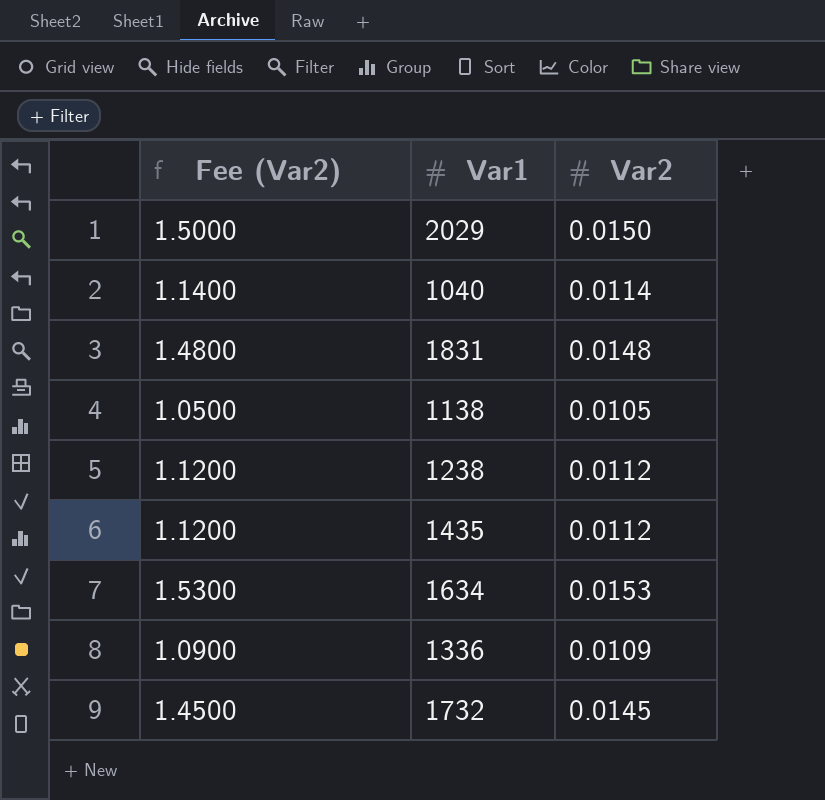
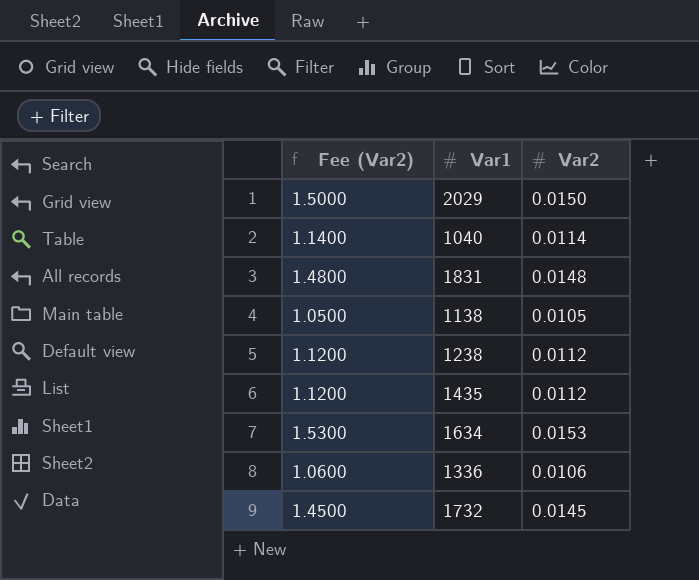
1336 | Fee (Var2): 1.0900 -> 1.0600
1336 | Var2: 0.0109 -> 0.0106

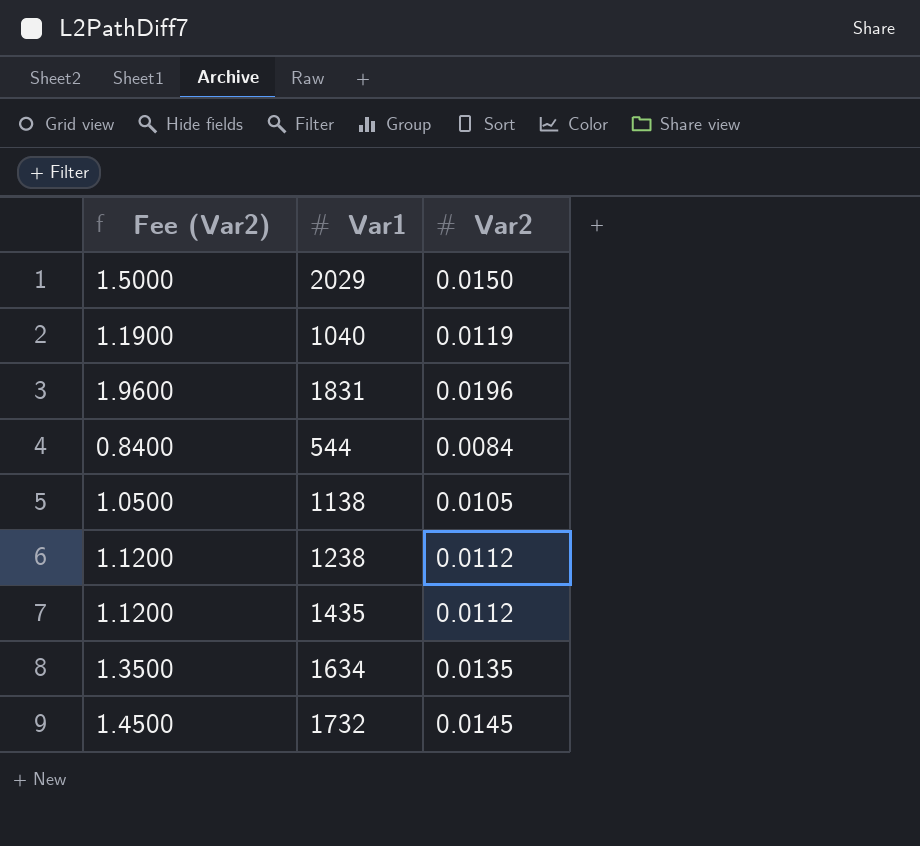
row 1336: 1.0600 | 0.0106 -> none
1040 | Fee (Var2): 1.1400 -> 1.1900
1040 | Var2: 0.0114 -> 0.0119
1831 | Fee (Var2): 1.4800 -> 1.9600
1831 | Var2: 0.0148 -> 0.0196
row 544: none -> 0.8400 | 0.0084
1634 | Fee (Var2): 1.5300 -> 1.3500
1634 | Var2: 0.0153 -> 0.0135

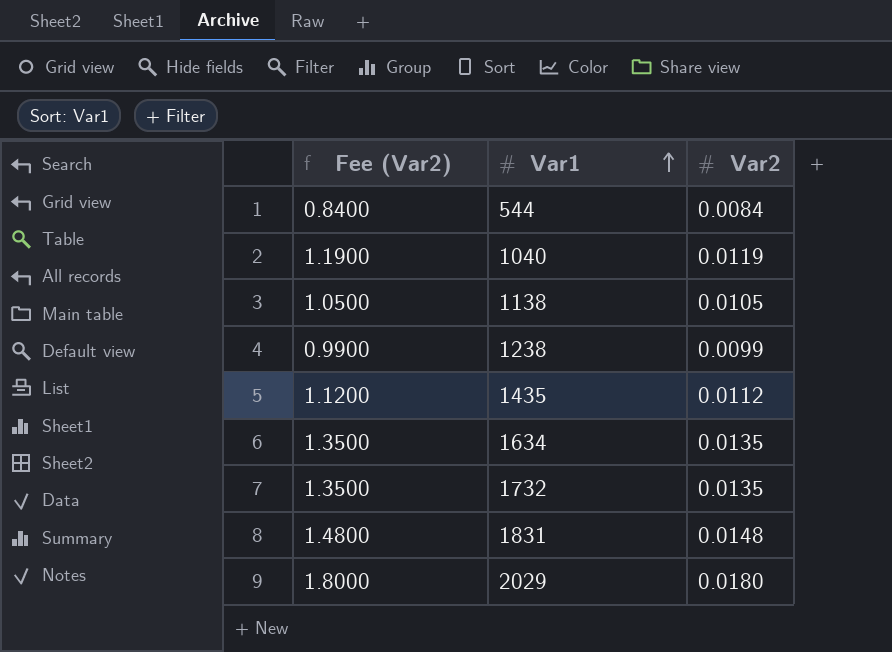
row order: none -> Var1 ascending
1238 | Fee (Var2): 1.1200 -> 0.9900
1238 | Var2: 0.0112 -> 0.0099
1732 | Fee (Var2): 1.4500 -> 1.3500
1732 | Var2: 0.0145 -> 0.0135
1831 | Fee (Var2): 1.9600 -> 1.4800
1831 | Var2: 0.0196 -> 0.0148
2029 | Fee (Var2): 1.5000 -> 1.8000
2029 | Var2: 0.0150 -> 0.0180

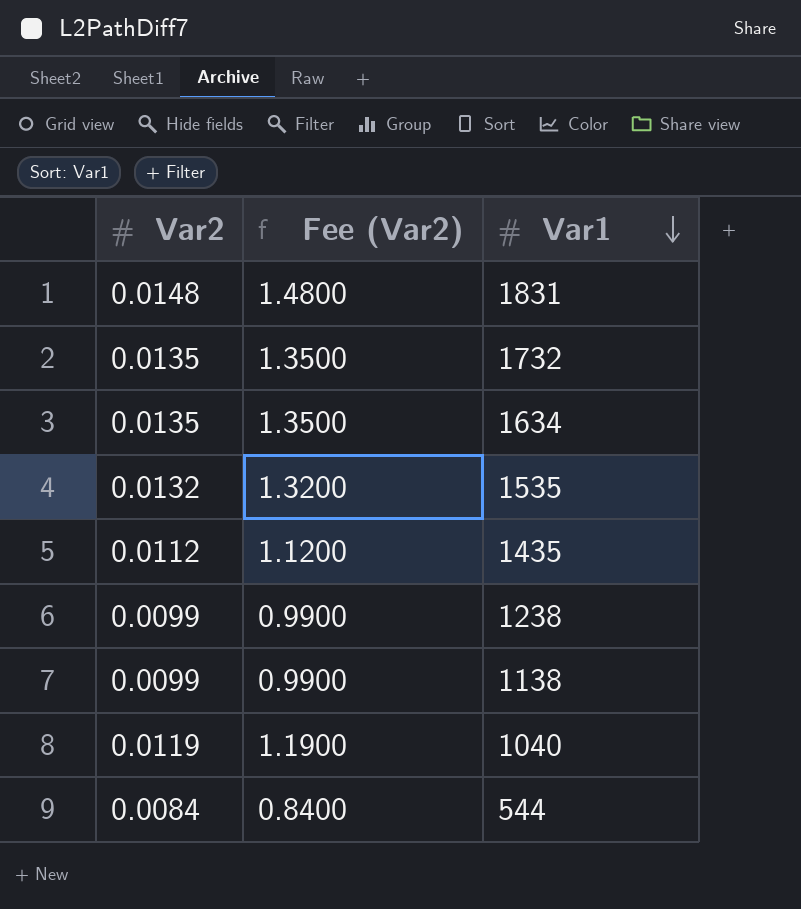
row order: Var1 ascending -> Var1 descending
column Var2 | position: 3 -> 1
row 2029: 1.8000 | 0.0180 -> none
row 1535: none -> 0.0132 | 1.3200
1138 | Var2: 0.0105 -> 0.0099
1138 | Fee (Var2): 1.0500 -> 0.9900

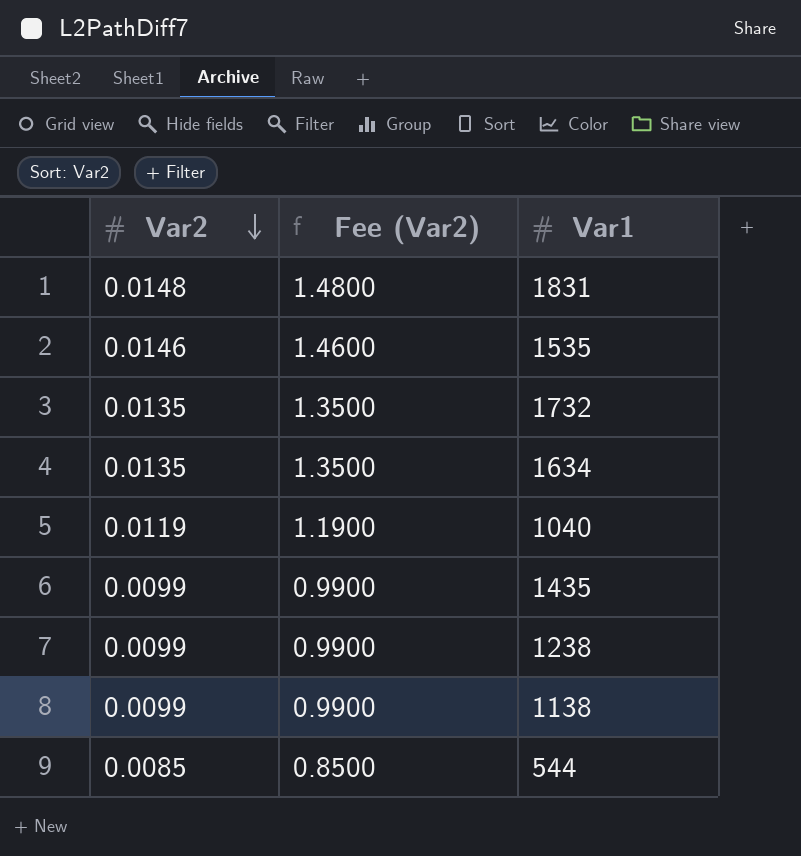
row order: Var1 descending -> Var2 descending
1535 | Var2: 0.0132 -> 0.0146
1535 | Fee (Var2): 1.3200 -> 1.4600
1435 | Var2: 0.0112 -> 0.0099
1435 | Fee (Var2): 1.1200 -> 0.9900
544 | Var2: 0.0084 -> 0.0085
544 | Fee (Var2): 0.8400 -> 0.8500

